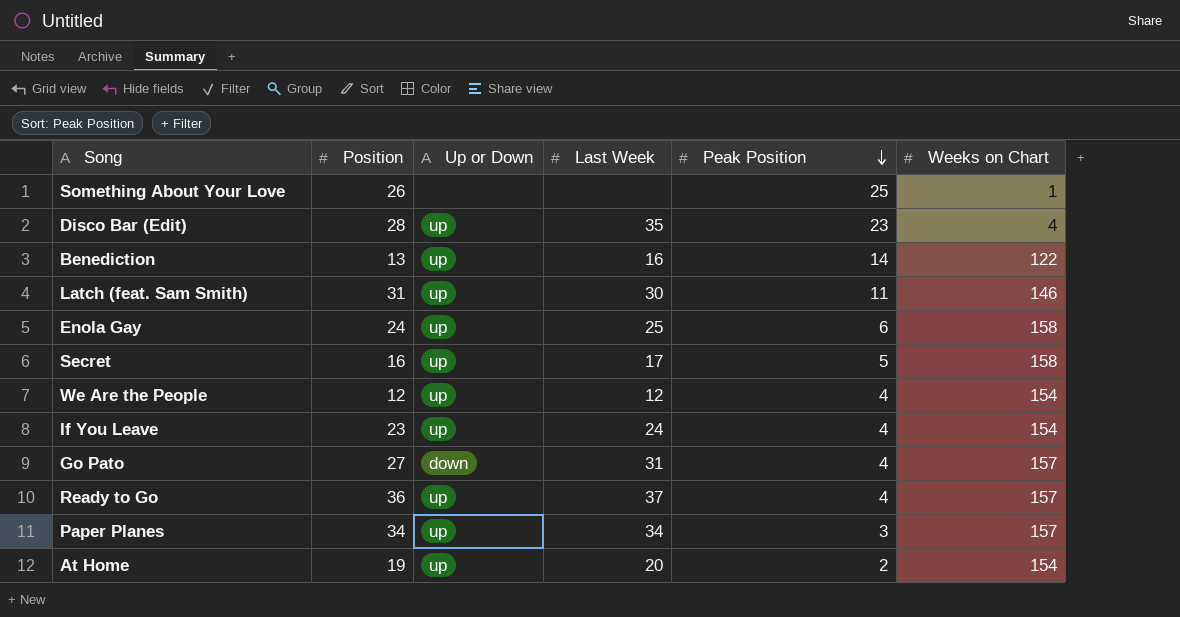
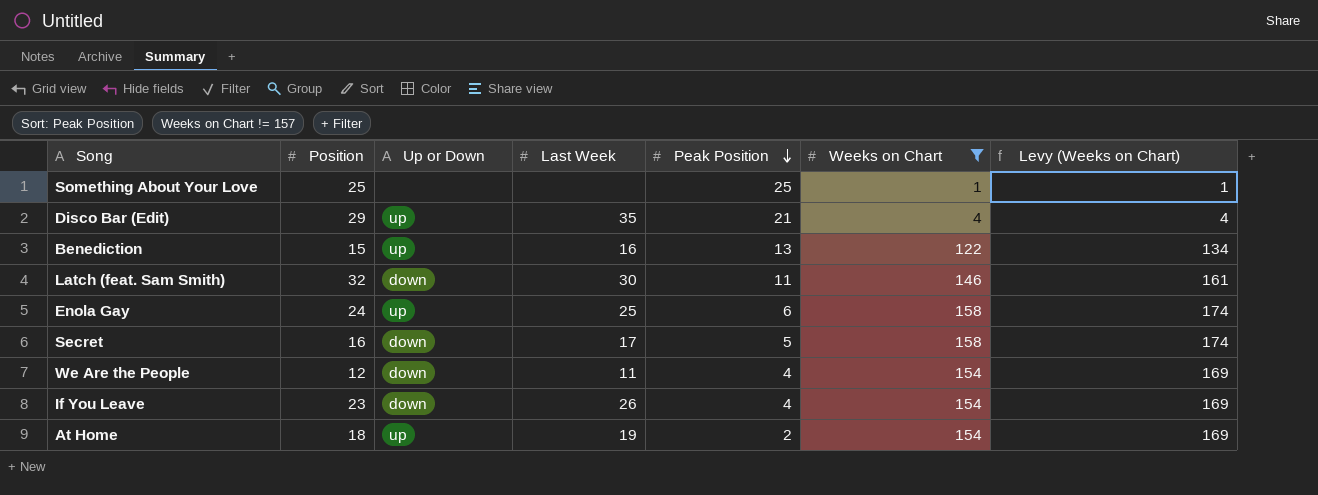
filter: none -> Weeks on Chart != 157
column Levy (Weeks on Chart) | formula: none -> [Weeks on Chart] * 1.1
Something About Your Love | Position: 26 -> 25
Disco Bar (Edit) | Position: 28 -> 29
Disco Bar (Edit) | Peak Position: 23 -> 21
Benediction | Position: 13 -> 15
Benediction | Peak Position: 14 -> 13
Latch (feat. Sam Smith) | Position: 31 -> 32
Latch (feat. Sam Smith) | Up or Down: up -> down
Secret | Up or Down: up -> down
We Are the People | Up or Down: up -> down
We Are the People | Last Week: 12 -> 11
If You Leave | Up or Down: up -> down
If You Leave | Last Week: 24 -> 26
At Home | Position: 19 -> 18
At Home | Last Week: 20 -> 19

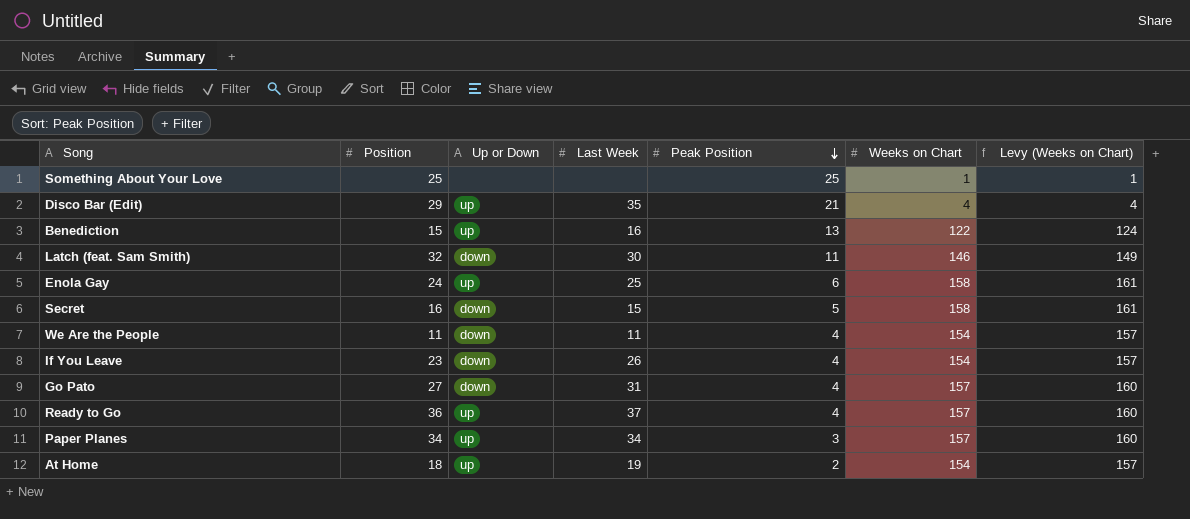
filter: Weeks on Chart != 157 -> none
column Levy (Weeks on Chart) | formula: [Weeks on Chart] * 1.1 -> [Weeks on Chart] * 1.02
Secret | Last Week: 17 -> 15
We Are the People | Position: 12 -> 11

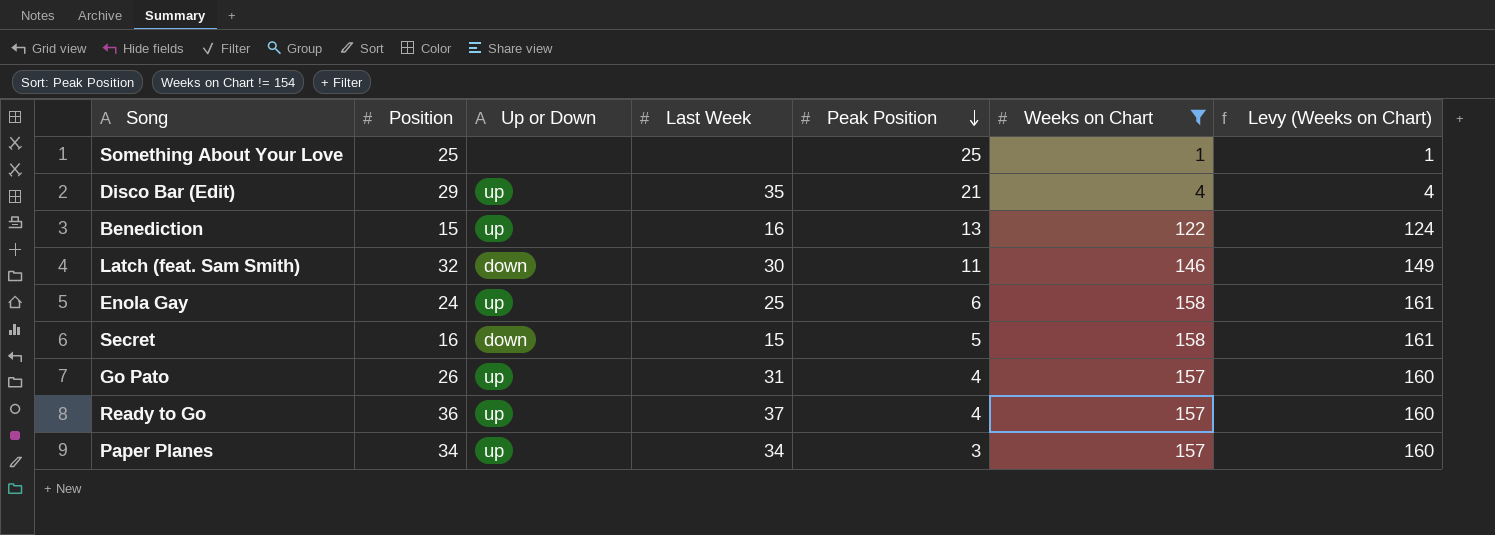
filter: none -> Weeks on Chart != 154
Go Pato | Position: 27 -> 26
Go Pato | Up or Down: down -> up

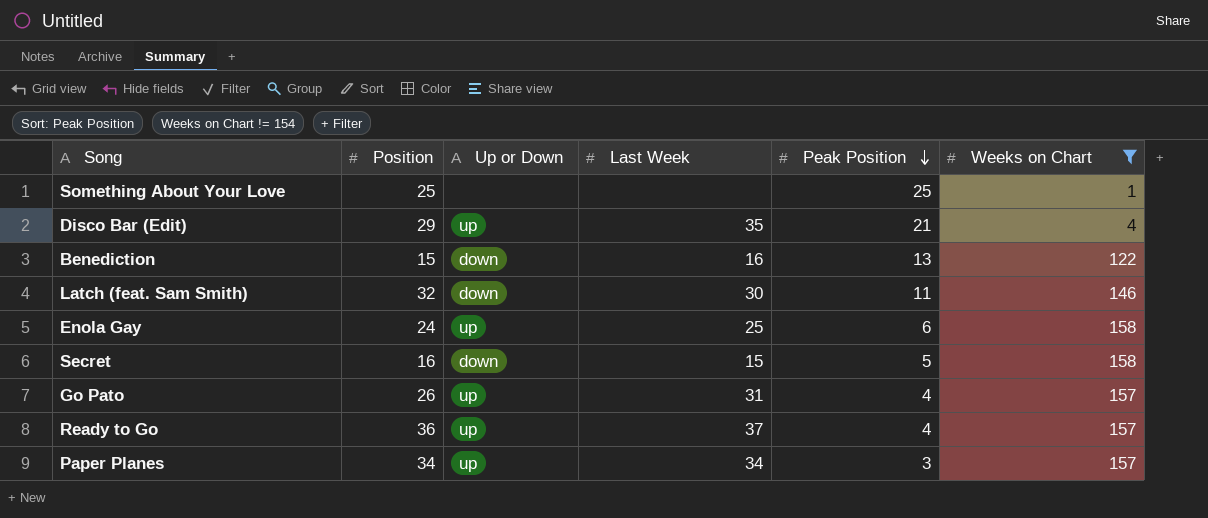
column Levy (Weeks on Chart) | formula: [Weeks on Chart] * 1.02 -> none
Benediction | Up or Down: up -> down

